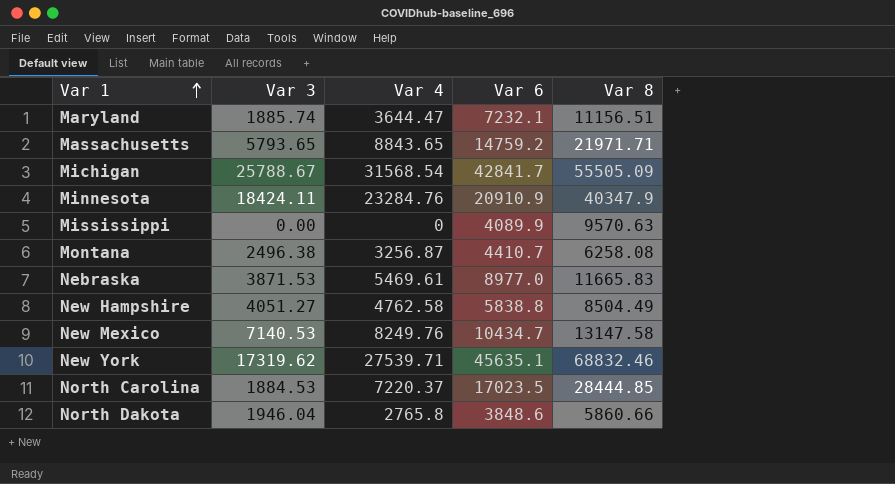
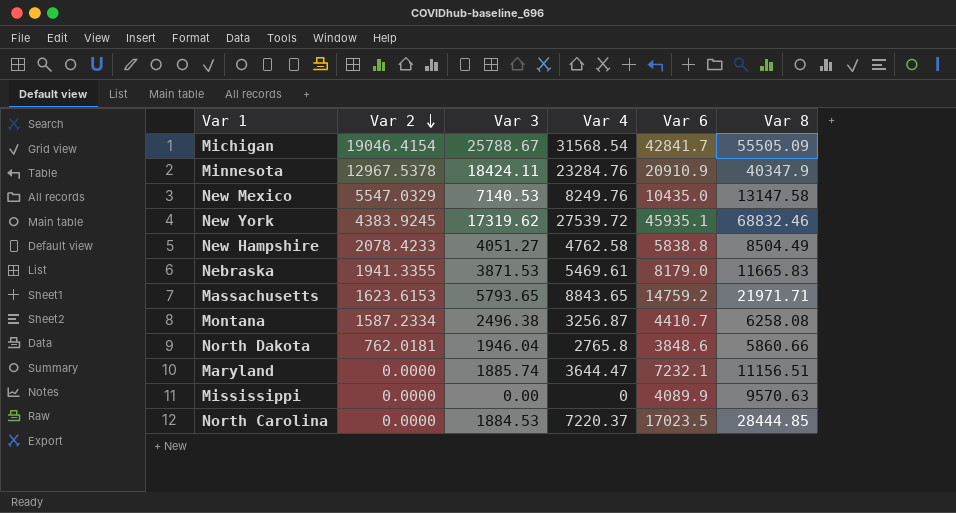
row order: Var 1 ascending -> Var 2 descending
column Var 2 | position: none -> 2
New Mexico | Var 6: 10434.7 -> 10435.0
New York | Var 4: 27539.71 -> 27539.72
New York | Var 6: 45635.1 -> 45935.1
Nebraska | Var 6: 8977.0 -> 8179.0

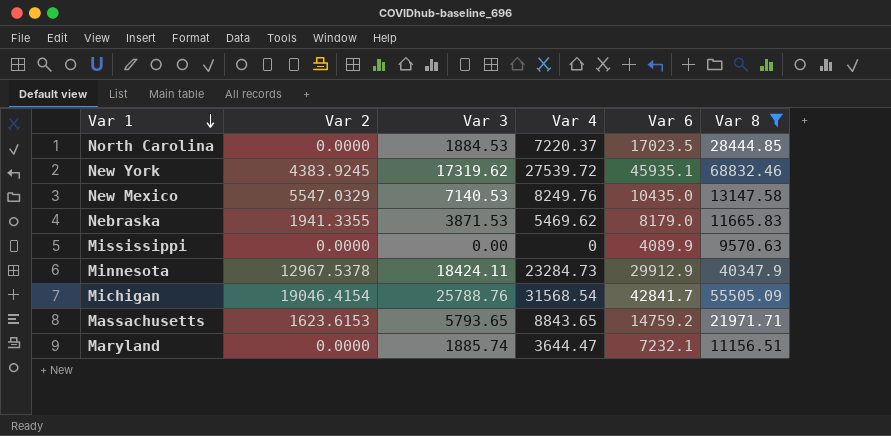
filter: none -> Var 8 >= 9570.63
row order: Var 2 descending -> Var 1 descending
Nebraska | Var 4: 5469.61 -> 5469.62
Minnesota | Var 4: 23284.76 -> 23284.73
Minnesota | Var 6: 20910.9 -> 29912.9
Michigan | Var 3: 25788.67 -> 25788.76

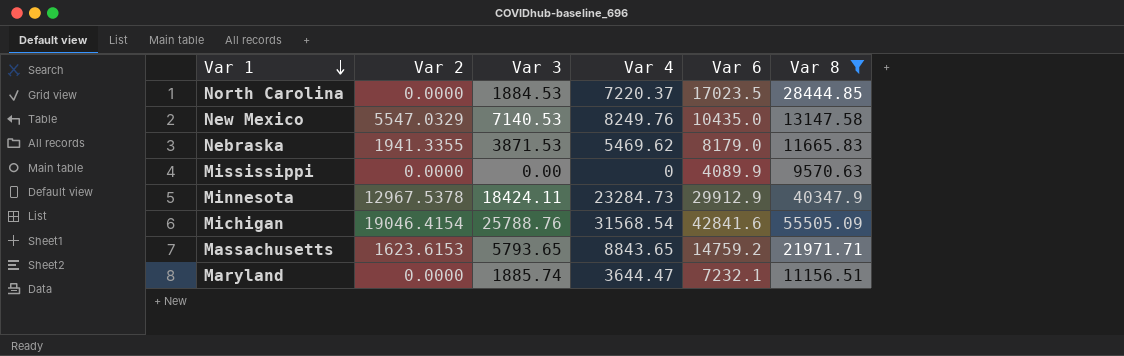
row New York: 4383.9245 | 17319.62 | 27539.72 | 45935.1 | 68832.46 -> none
Michigan | Var 6: 42841.7 -> 42841.6

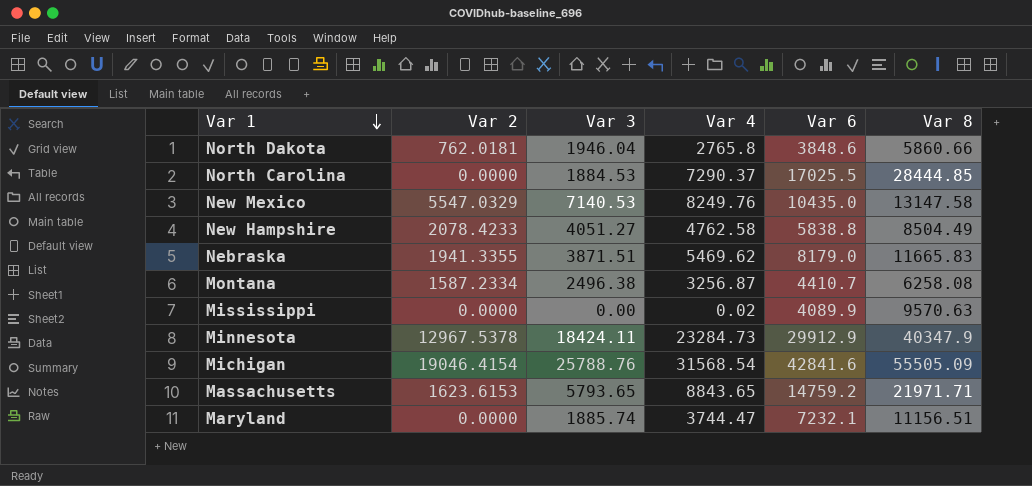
filter: Var 8 >= 9570.63 -> none
North Carolina | Var 4: 7220.37 -> 7290.37
North Carolina | Var 6: 17023.5 -> 17025.5
Nebraska | Var 3: 3871.53 -> 3871.51
Mississippi | Var 4: 0 -> 0.02
Maryland | Var 4: 3644.47 -> 3744.47

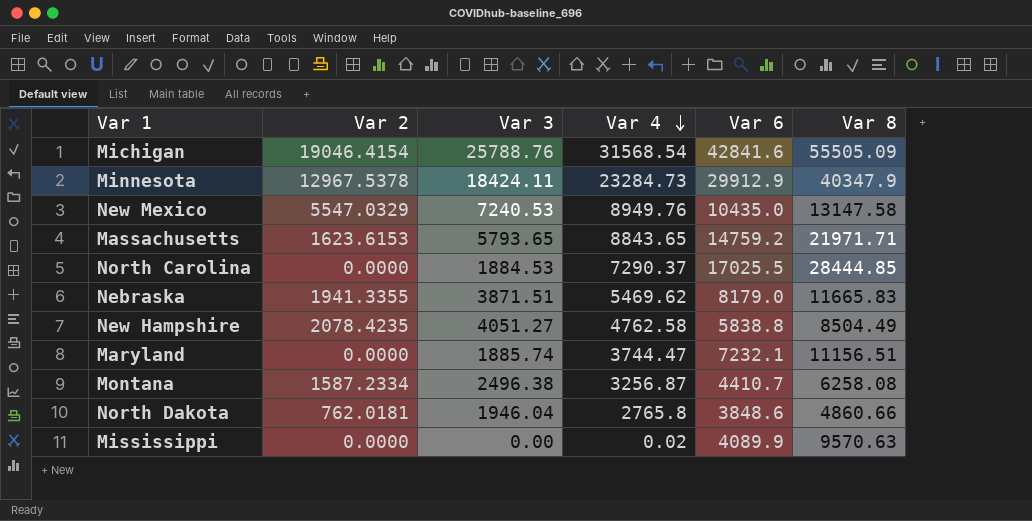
row order: Var 1 descending -> Var 4 descending
New Mexico | Var 3: 7140.53 -> 7240.53
New Mexico | Var 4: 8249.76 -> 8949.76
New Hampshire | Var 2: 2078.4233 -> 2078.4235
North Dakota | Var 8: 5860.66 -> 4860.66

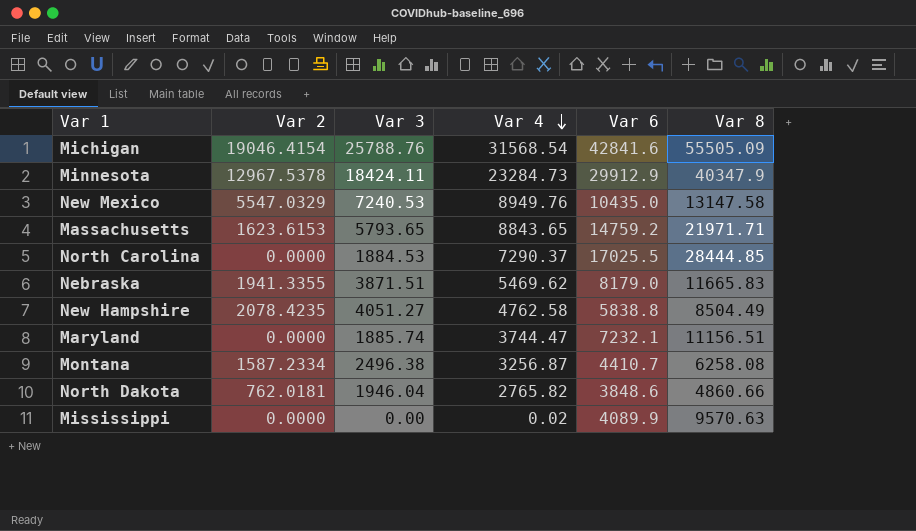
North Dakota | Var 4: 2765.8 -> 2765.82

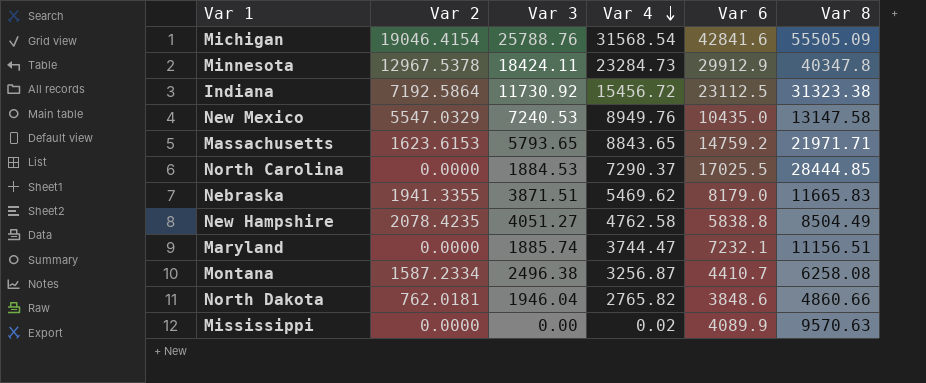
Minnesota | Var 8: 40347.9 -> 40347.8
row Indiana: none -> 7192.5864 | 11730.92 | 15456.72 | 23112.5 | 31323.38

